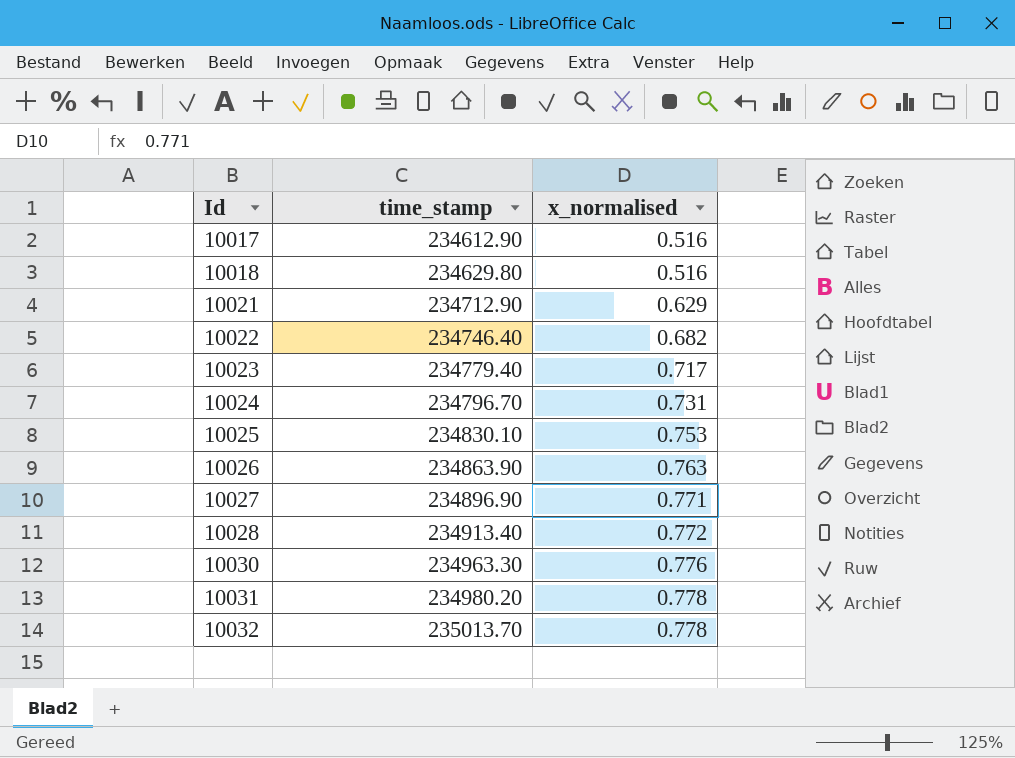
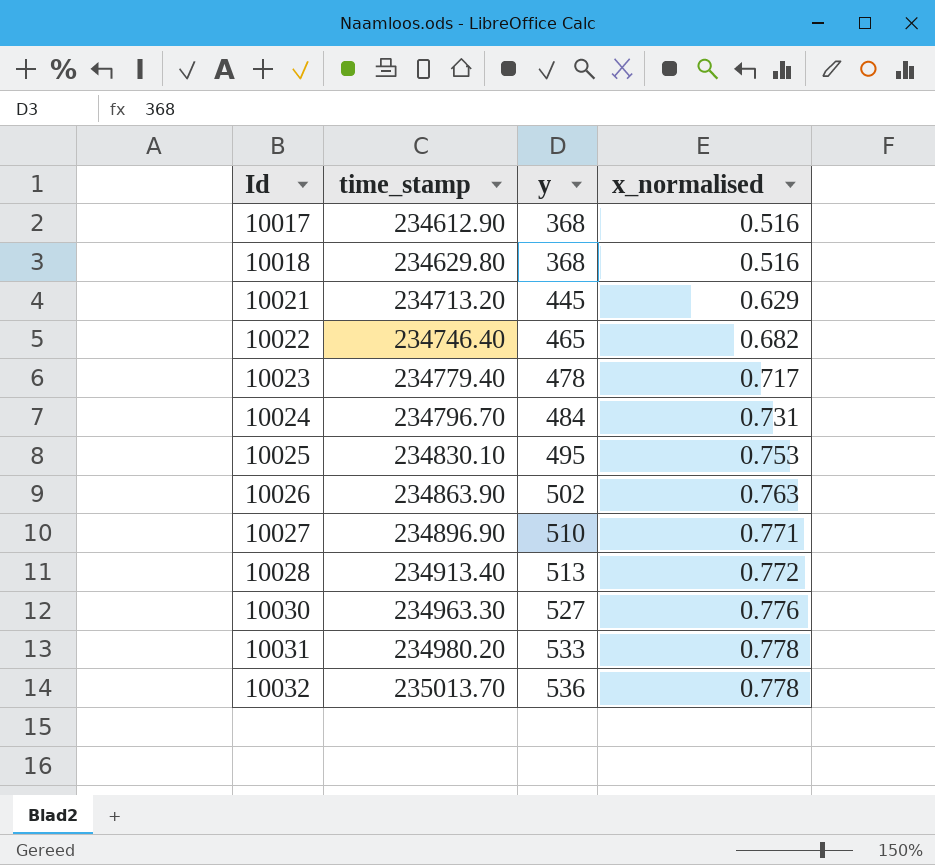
column y | position: none -> 3
10021 | time_stamp: 234712.90 -> 234713.20

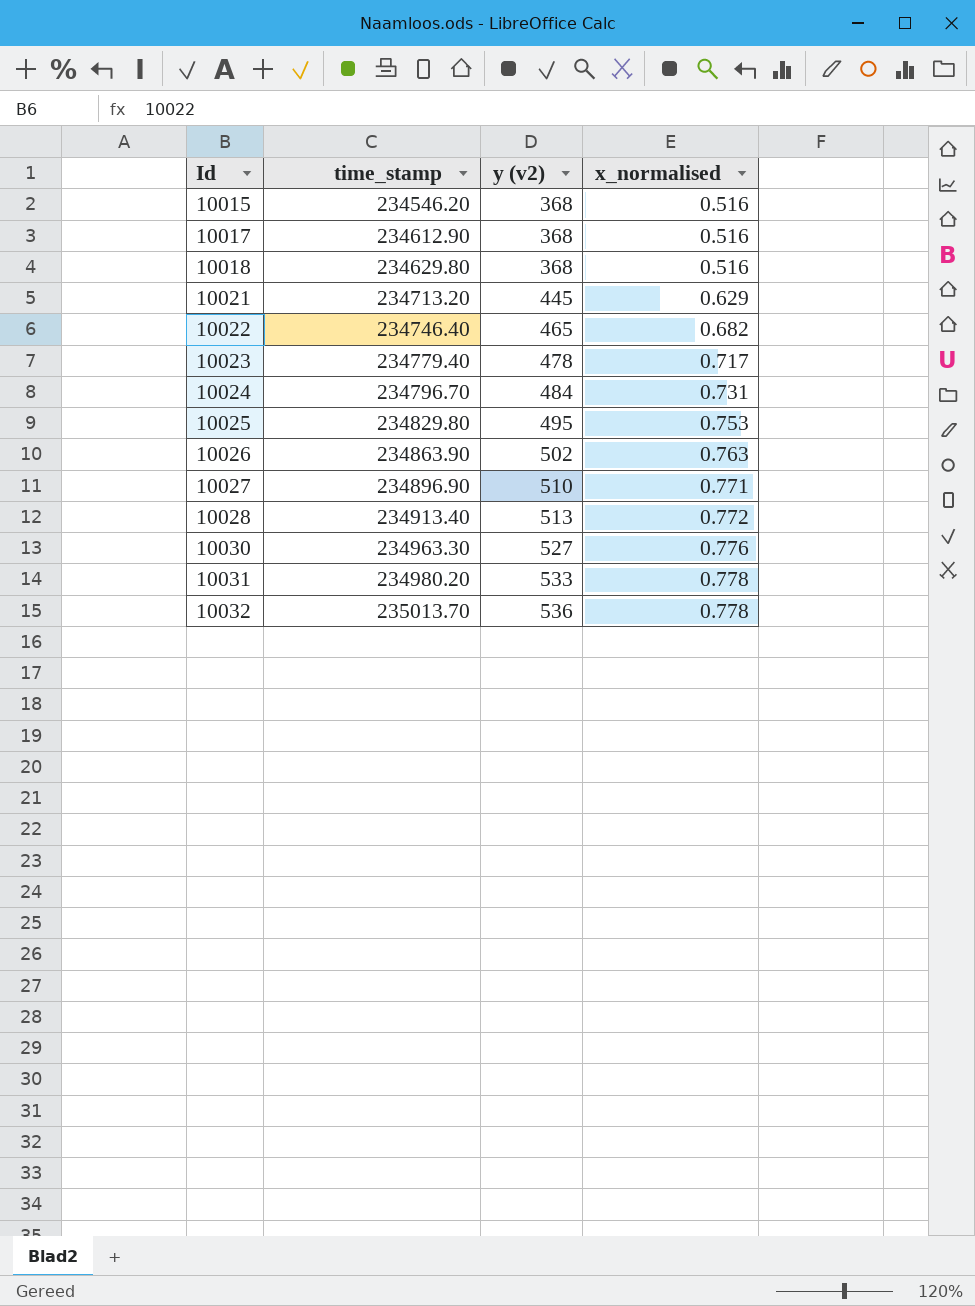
column name: y -> y (v2)
row 10015: none -> 234546.20 | 368 | 0.516
10025 | time_stamp: 234830.10 -> 234829.80

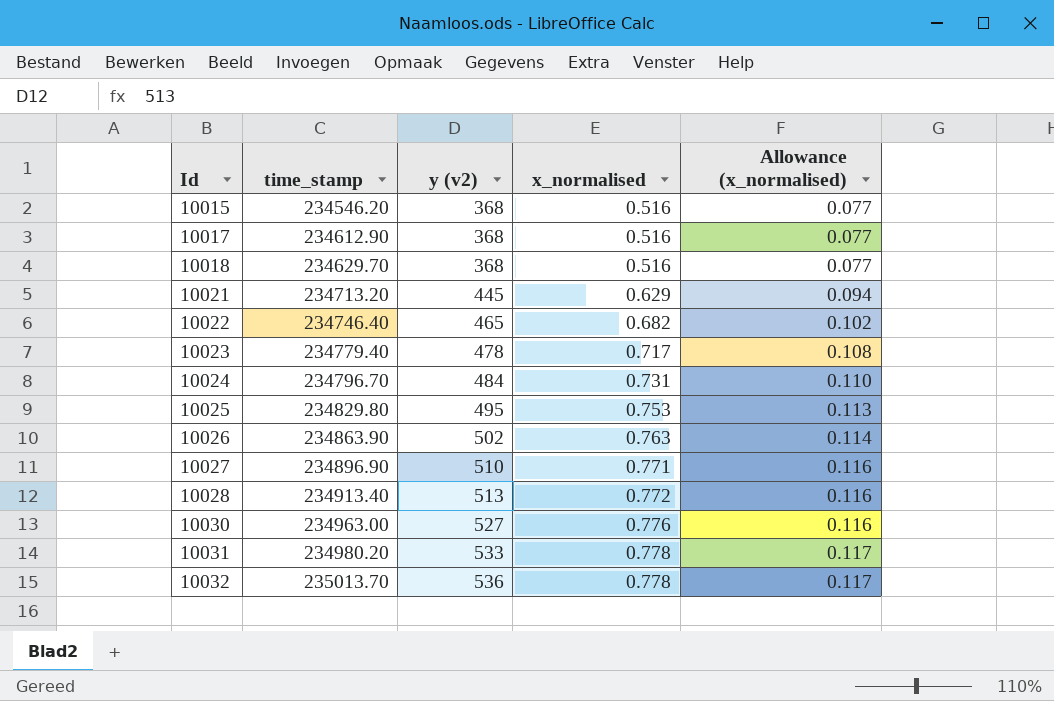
column Allowance (x_normalised) | formula: none -> [x_normalised] * 0.15
10018 | time_stamp: 234629.80 -> 234629.70
10030 | time_stamp: 234963.30 -> 234963.00

